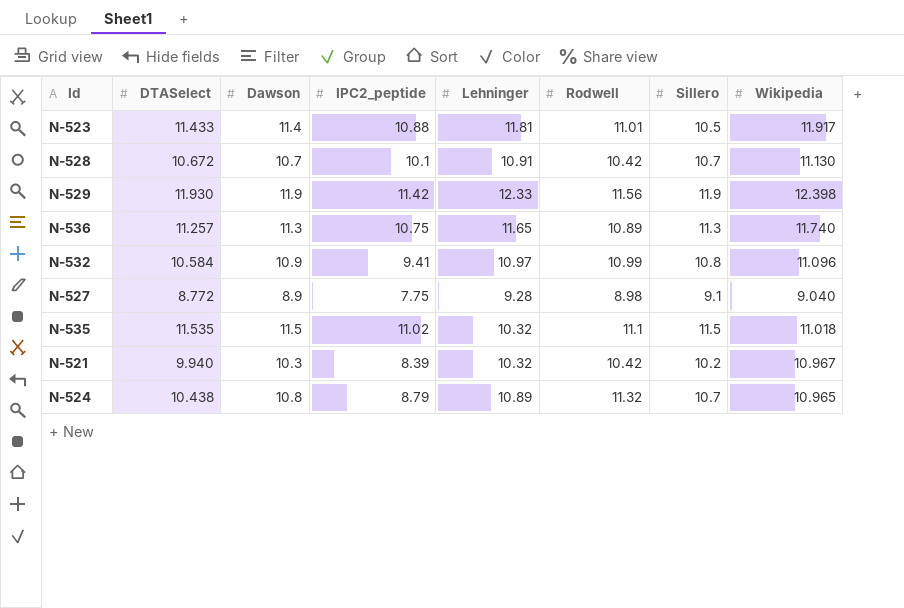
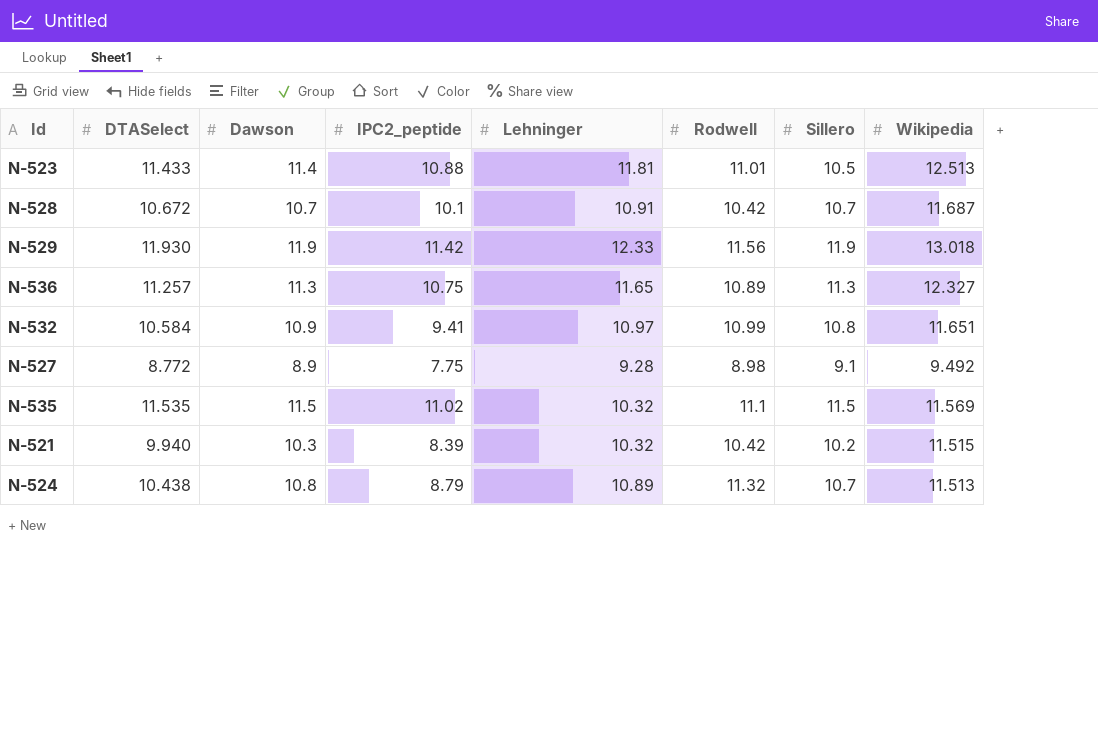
N-523 | Wikipedia: 11.917 -> 12.513
N-528 | Wikipedia: 11.130 -> 11.687
N-529 | Wikipedia: 12.398 -> 13.018
N-536 | Wikipedia: 11.740 -> 12.327
N-532 | Wikipedia: 11.096 -> 11.651
N-527 | Wikipedia: 9.040 -> 9.492
N-535 | Wikipedia: 11.018 -> 11.569
N-521 | Wikipedia: 10.967 -> 11.515
N-524 | Wikipedia: 10.965 -> 11.513

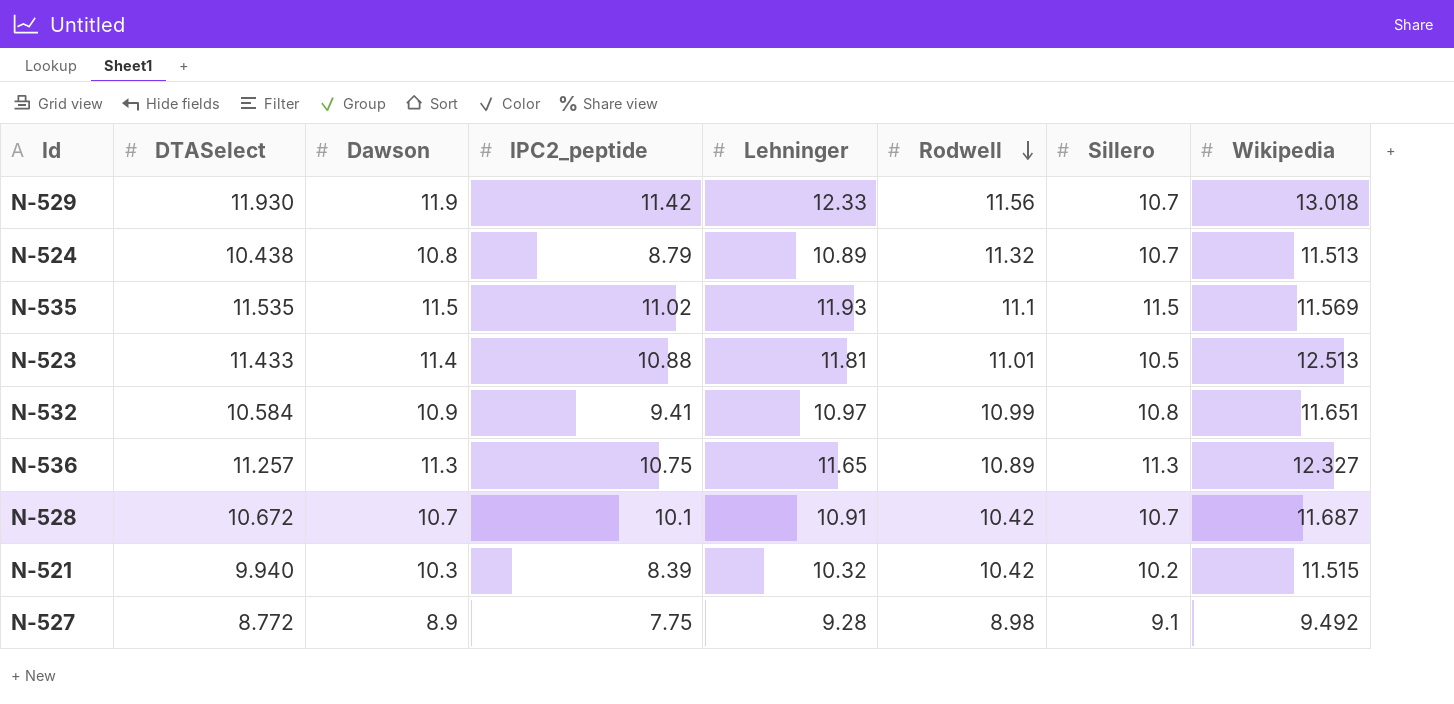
row order: none -> Rodwell descending
N-529 | Sillero: 11.9 -> 10.7
N-535 | Lehninger: 10.32 -> 11.93

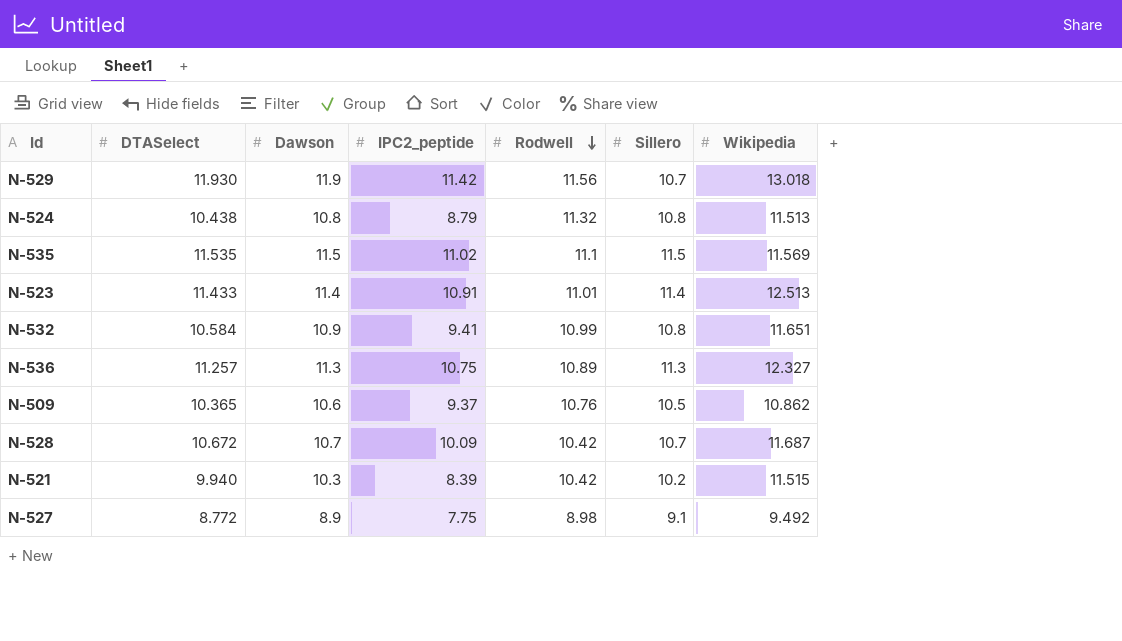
column Lehninger | position: 5 -> none
N-524 | Sillero: 10.7 -> 10.8
N-523 | IPC2_peptide: 10.88 -> 10.91
N-523 | Sillero: 10.5 -> 11.4
row N-509: none -> 10.365 | 10.6 | 9.37 | 10.76 | 10.5 | 10.862
N-528 | IPC2_peptide: 10.1 -> 10.09

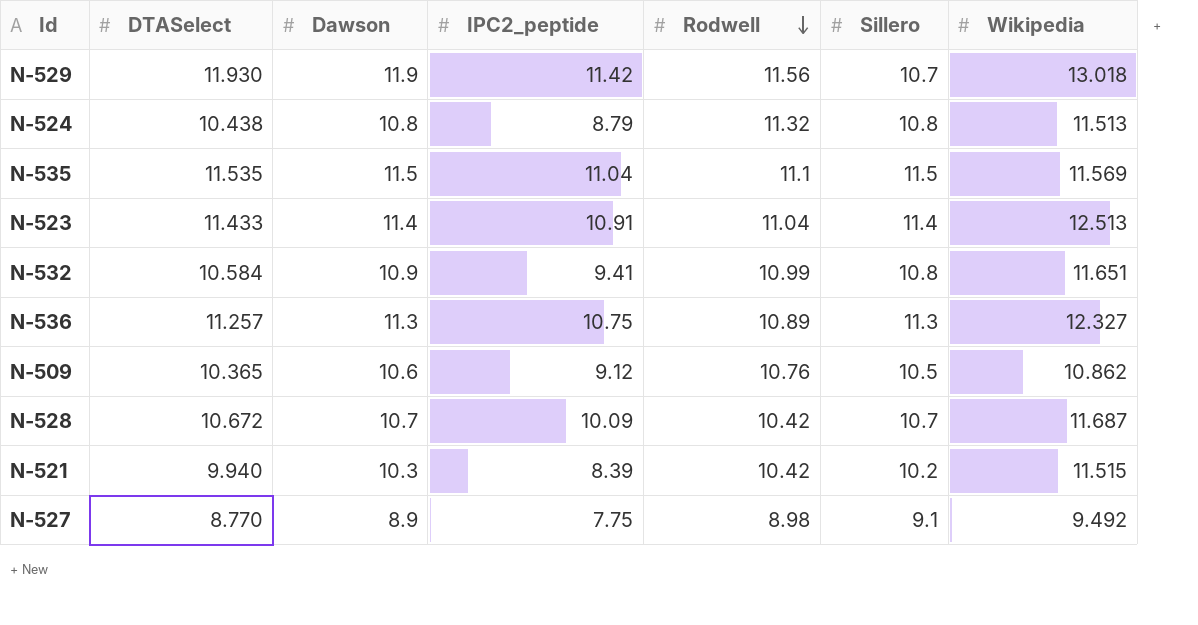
N-535 | IPC2_peptide: 11.02 -> 11.04
N-523 | Rodwell: 11.01 -> 11.04
N-509 | IPC2_peptide: 9.37 -> 9.12
N-527 | DTASelect: 8.772 -> 8.770

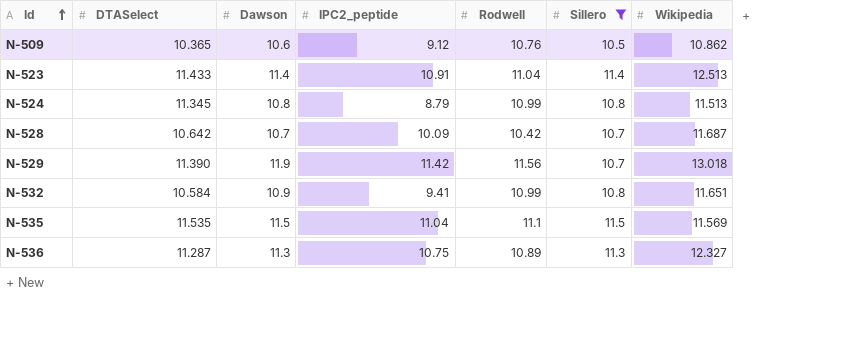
filter: none -> Sillero >= 10.5
row order: Rodwell descending -> Id ascending
N-524 | DTASelect: 10.438 -> 11.345
N-524 | Rodwell: 11.32 -> 10.99
N-528 | DTASelect: 10.672 -> 10.642
N-529 | DTASelect: 11.930 -> 11.390
N-536 | DTASelect: 11.257 -> 11.287

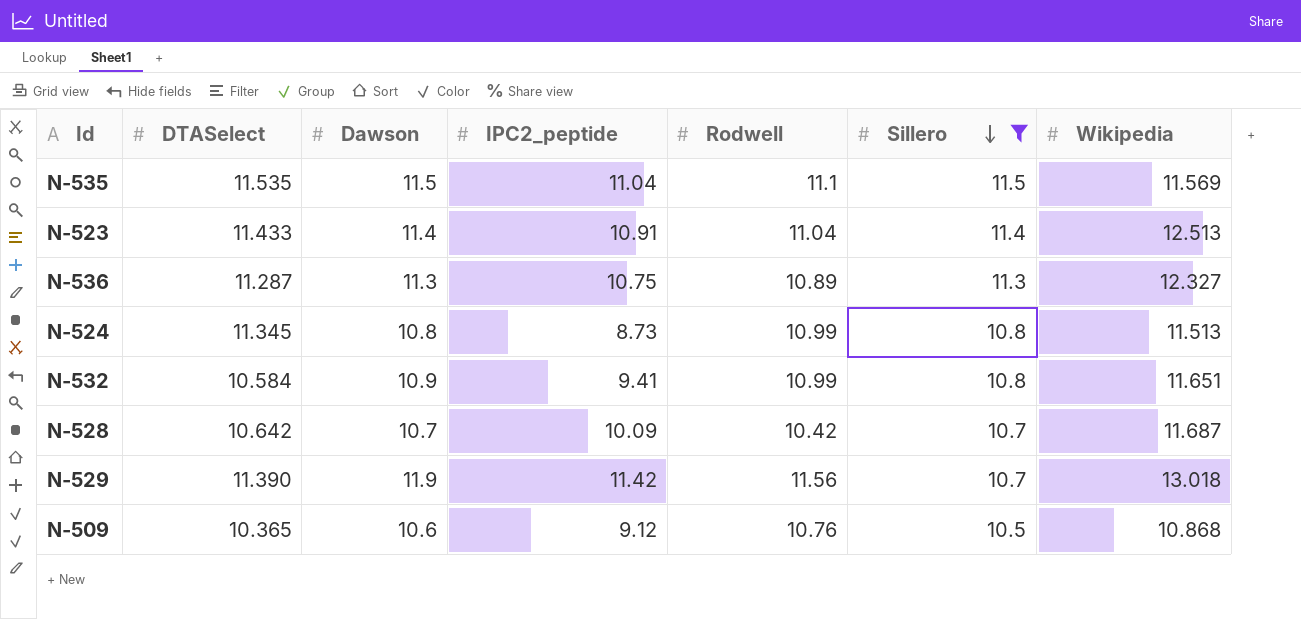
row order: Id ascending -> Sillero descending
N-524 | IPC2_peptide: 8.79 -> 8.73
N-509 | Wikipedia: 10.862 -> 10.868

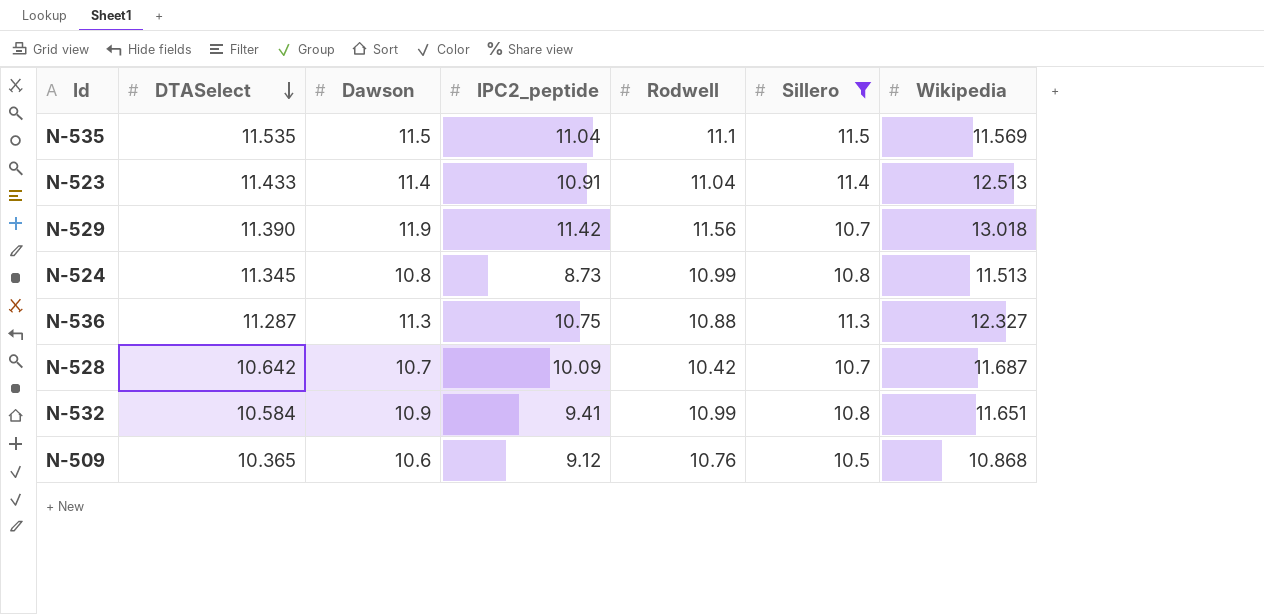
row order: Sillero descending -> DTASelect descending
N-536 | Rodwell: 10.89 -> 10.88

